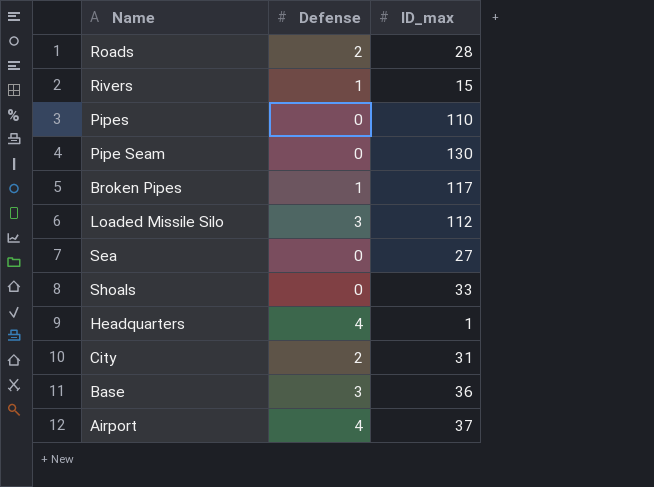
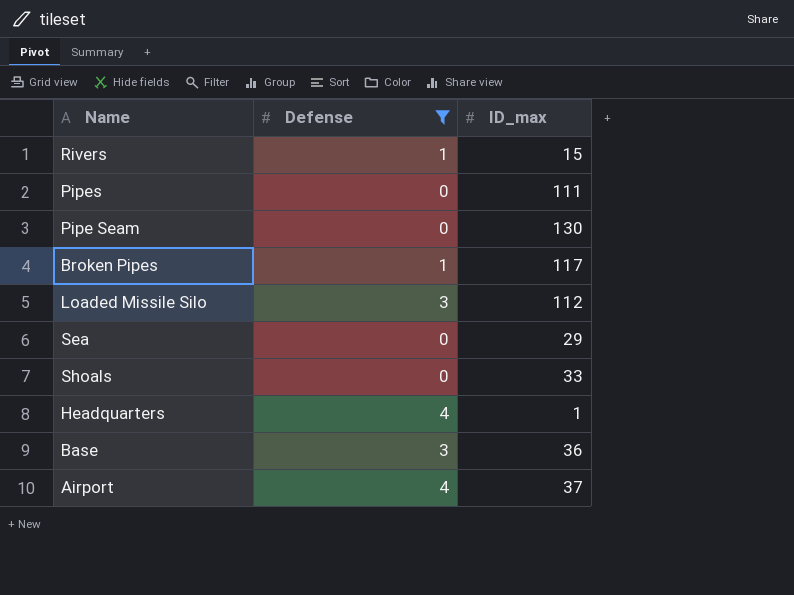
filter: none -> Defense != 2
Pipes | ID_max: 110 -> 111
Sea | ID_max: 27 -> 29

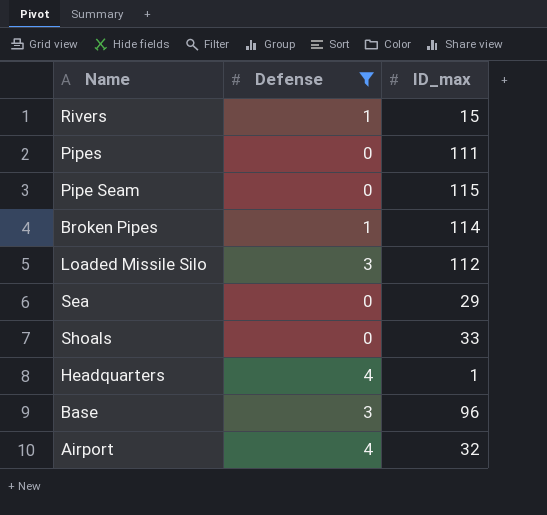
Pipe Seam | ID_max: 130 -> 115
Broken Pipes | ID_max: 117 -> 114
Base | ID_max: 36 -> 96
Airport | ID_max: 37 -> 32

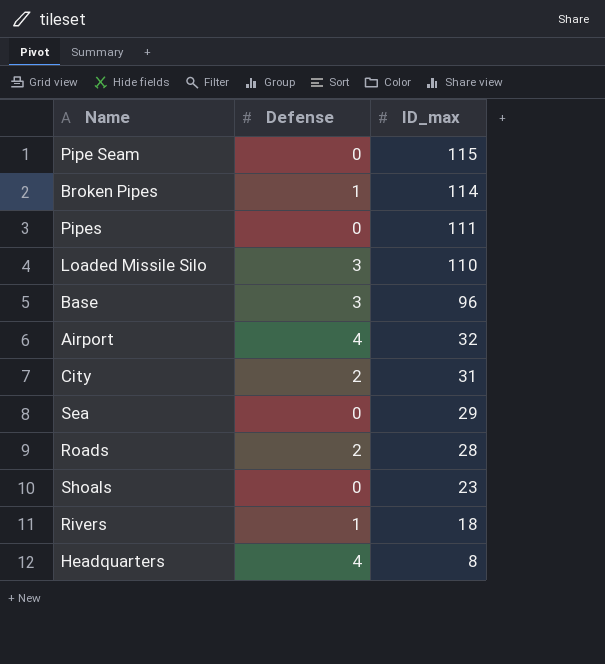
filter: Defense != 2 -> none
row order: none -> ID_max descending
Loaded Missile Silo | ID_max: 112 -> 110
Shoals | ID_max: 33 -> 23
Rivers | ID_max: 15 -> 18
Headquarters | ID_max: 1 -> 8

